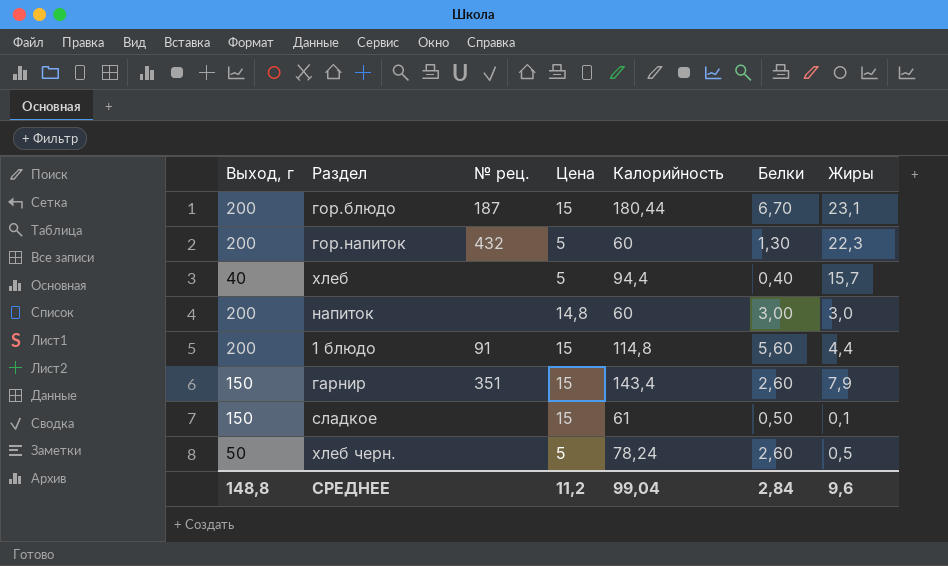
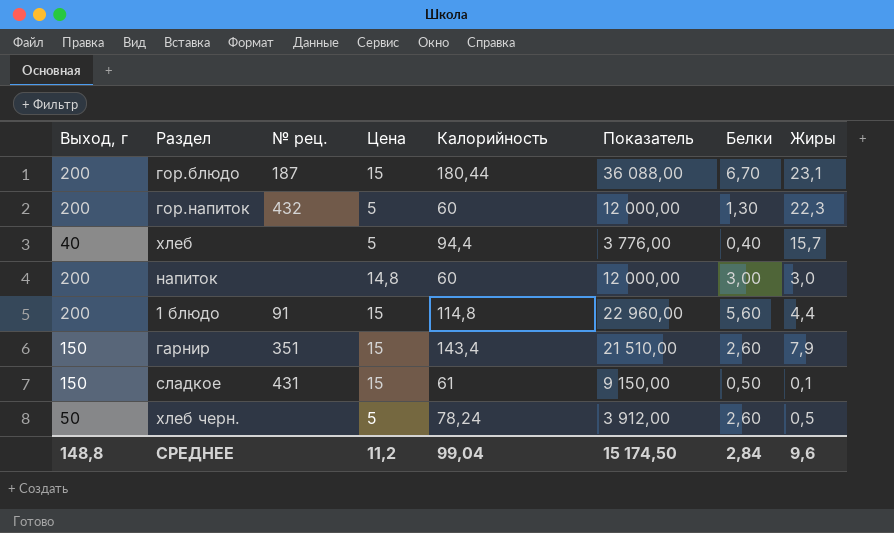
column Показатель | formula: none -> [Выход, г] * [Калорийность]
сладкое | № рец.: none -> 431

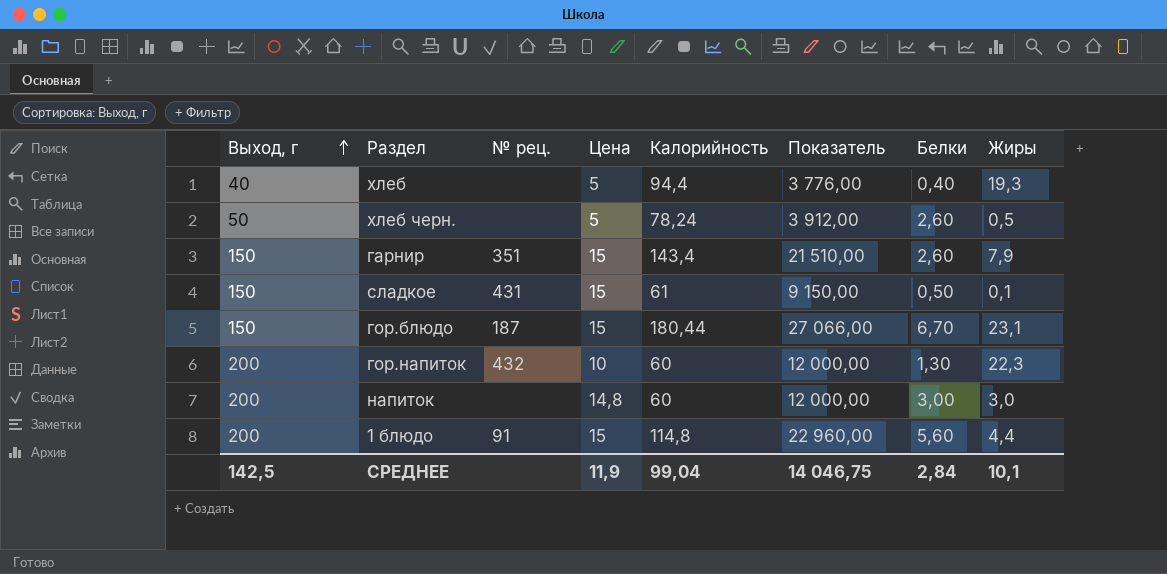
row order: none -> Выход, г ascending
хлеб | Жиры: 15,7 -> 19,3
гор.блюдо | Выход, г: 200 -> 150
гор.блюдо | Показатель: 36 088,00 -> 27 066,00
гор.напиток | Цена: 5 -> 10
СРЕДНЕЕ | Выход, г: 148,8 -> 142,5
СРЕДНЕЕ | Цена: 11,2 -> 11,9
СРЕДНЕЕ | Показатель: 15 174,50 -> 14 046,75
СРЕДНЕЕ | Жиры: 9,6 -> 10,1

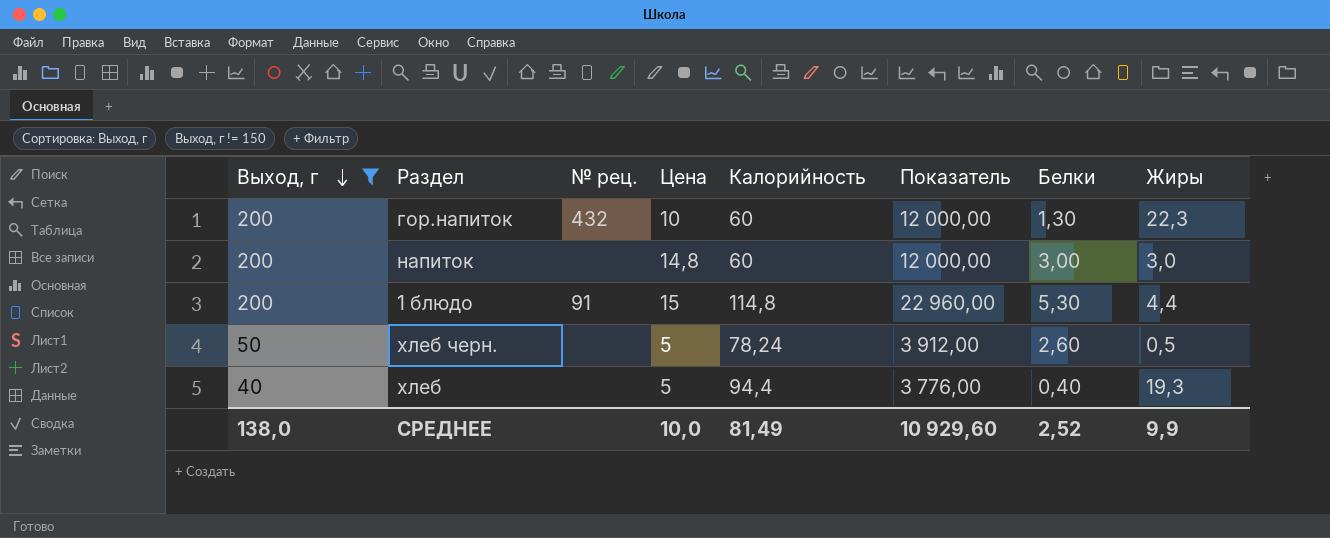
filter: none -> Выход, г != 150
row order: Выход, г ascending -> Выход, г descending
1 блюдо | Белки: 5,60 -> 5,30
СРЕДНЕЕ | Выход, г: 142,5 -> 138,0
СРЕДНЕЕ | Цена: 11,9 -> 10,0
СРЕДНЕЕ | Калорийность: 99,04 -> 81,49
СРЕДНЕЕ | Показатель: 14 046,75 -> 10 929,60
СРЕДНЕЕ | Белки: 2,84 -> 2,52
СРЕДНЕЕ | Жиры: 10,1 -> 9,9

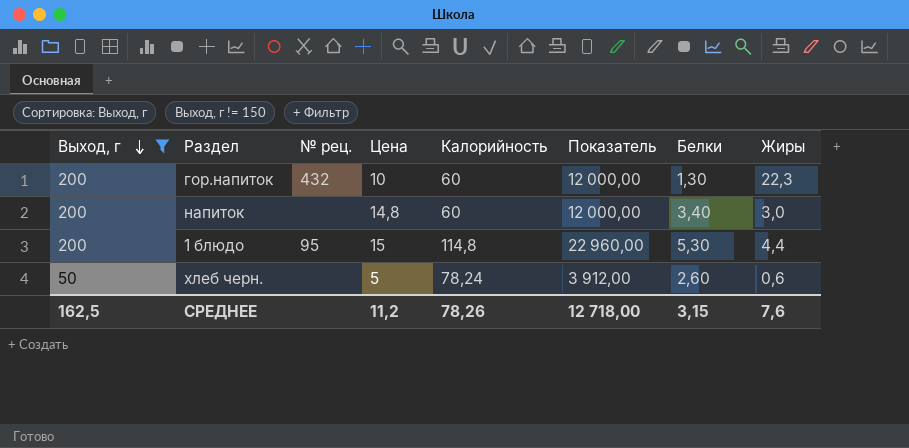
row хлеб: 40 | none | 5 | 94,4 | 3 776,00 | 0,40 | 19,3 -> none
напиток | Белки: 3,00 -> 3,40
1 блюдо | № рец.: 91 -> 95
хлеб черн. | Жиры: 0,5 -> 0,6
СРЕДНЕЕ | Выход, г: 138,0 -> 162,5
СРЕДНЕЕ | Цена: 10,0 -> 11,2
СРЕДНЕЕ | Калорийность: 81,49 -> 78,26
СРЕДНЕЕ | Показатель: 10 929,60 -> 12 718,00
СРЕДНЕЕ | Белки: 2,52 -> 3,15
СРЕДНЕЕ | Жиры: 9,9 -> 7,6

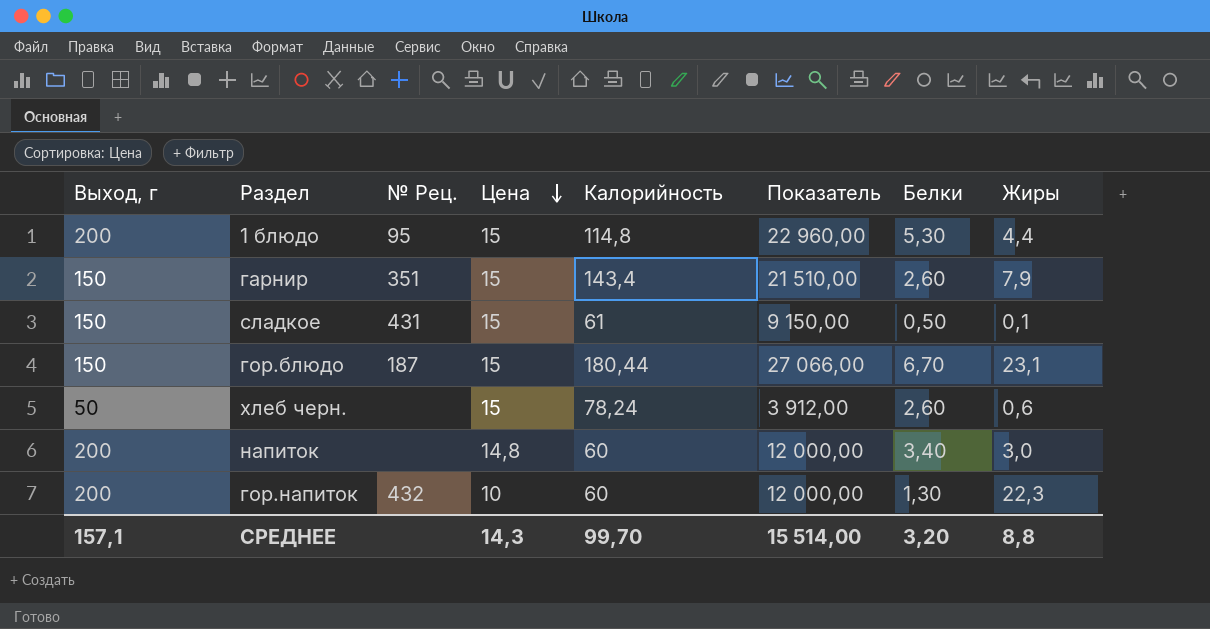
filter: Выход, г != 150 -> none
row order: Выход, г descending -> Цена descending
column name: № рец. -> № Рец.
хлеб черн. | Цена: 5 -> 15
СРЕДНЕЕ | Выход, г: 162,5 -> 157,1
СРЕДНЕЕ | Цена: 11,2 -> 14,3
СРЕДНЕЕ | Калорийность: 78,26 -> 99,70
СРЕДНЕЕ | Показатель: 12 718,00 -> 15 514,00
СРЕДНЕЕ | Белки: 3,15 -> 3,20
СРЕДНЕЕ | Жиры: 7,6 -> 8,8

